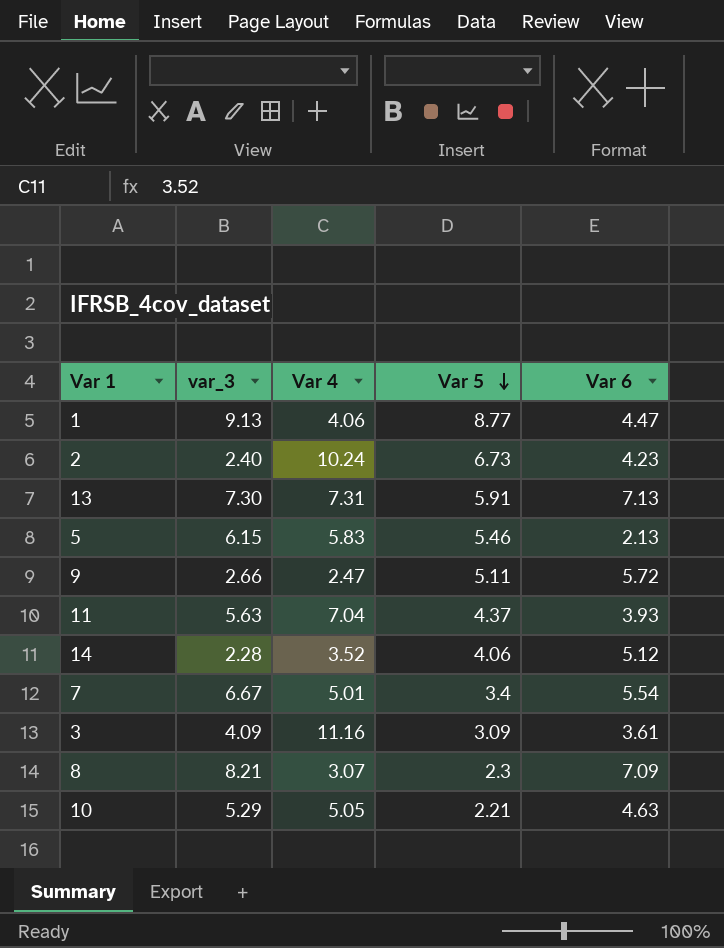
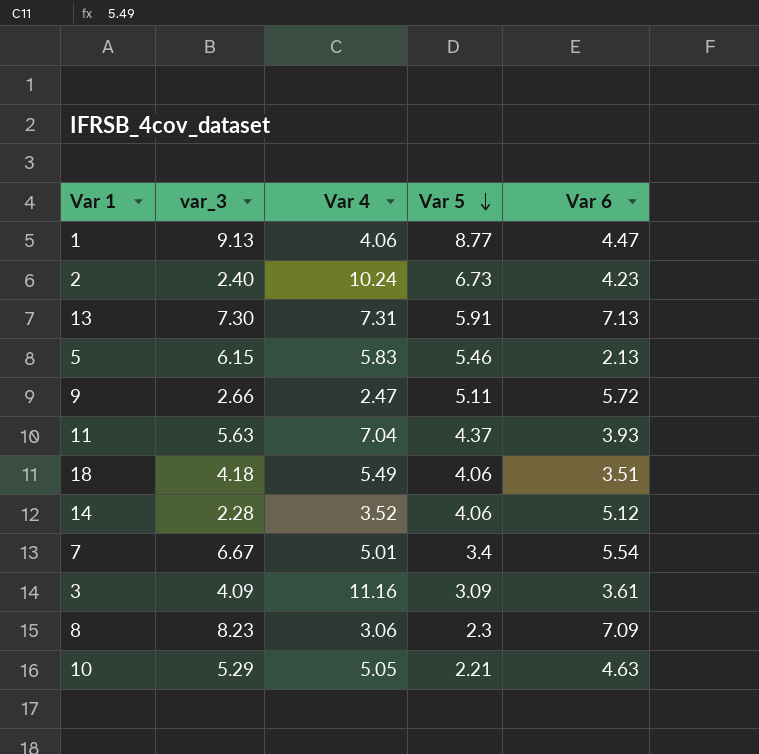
row 18: none -> 4.18 | 5.49 | 4.06 | 3.51
8 | var_3: 8.21 -> 8.23
8 | Var 4: 3.07 -> 3.06

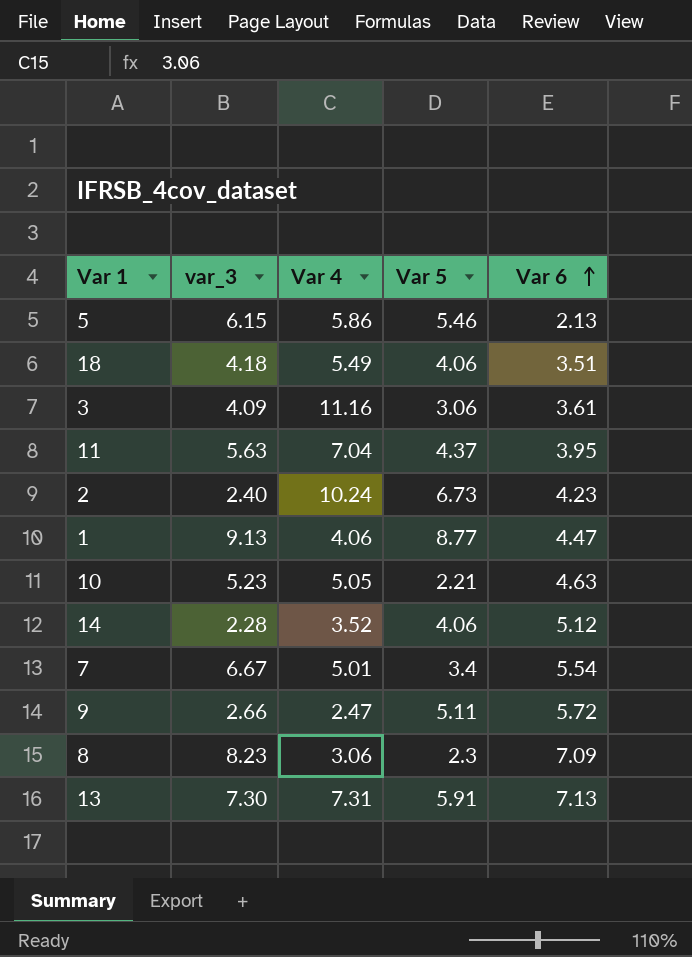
row order: Var 5 descending -> Var 6 ascending
5 | Var 4: 5.83 -> 5.86
3 | Var 5: 3.09 -> 3.06
11 | Var 6: 3.93 -> 3.95
10 | var_3: 5.29 -> 5.23

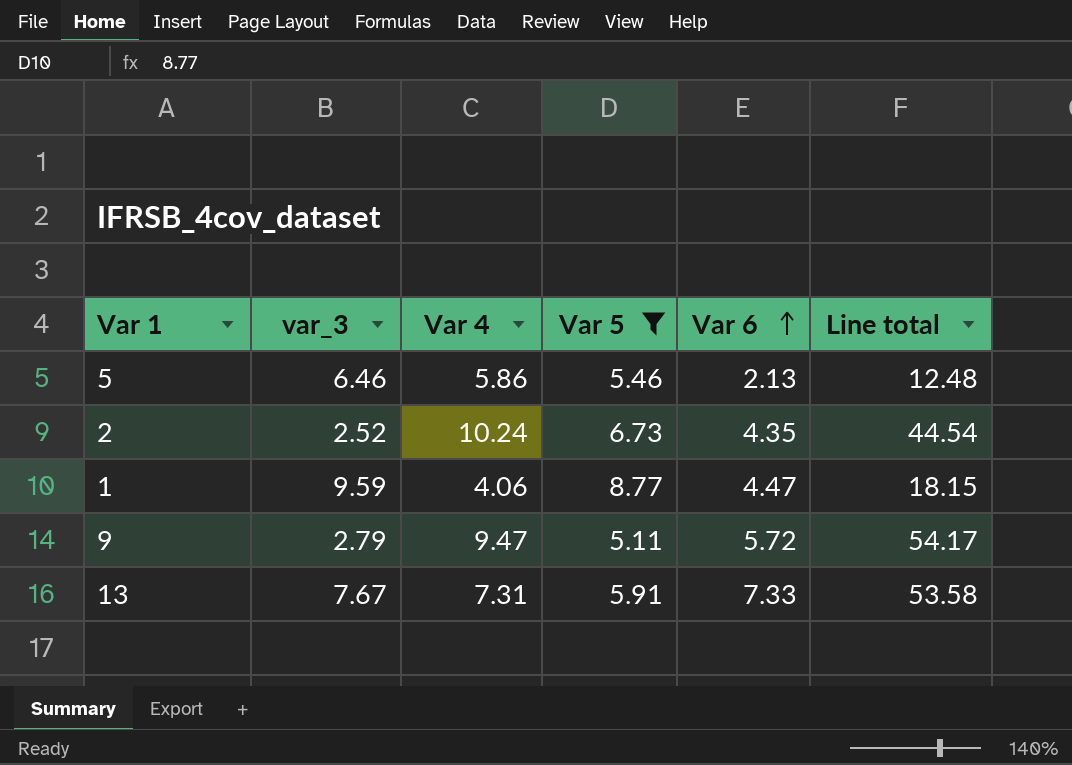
filter: none -> Var 5 >= 5.11
column Line total | formula: none -> [Var 4] * [Var 6]
5 | var_3: 6.15 -> 6.46
2 | var_3: 2.40 -> 2.52
2 | Var 6: 4.23 -> 4.35
1 | var_3: 9.13 -> 9.59
9 | var_3: 2.66 -> 2.79
9 | Var 4: 2.47 -> 9.47
13 | var_3: 7.30 -> 7.67
13 | Var 6: 7.13 -> 7.33

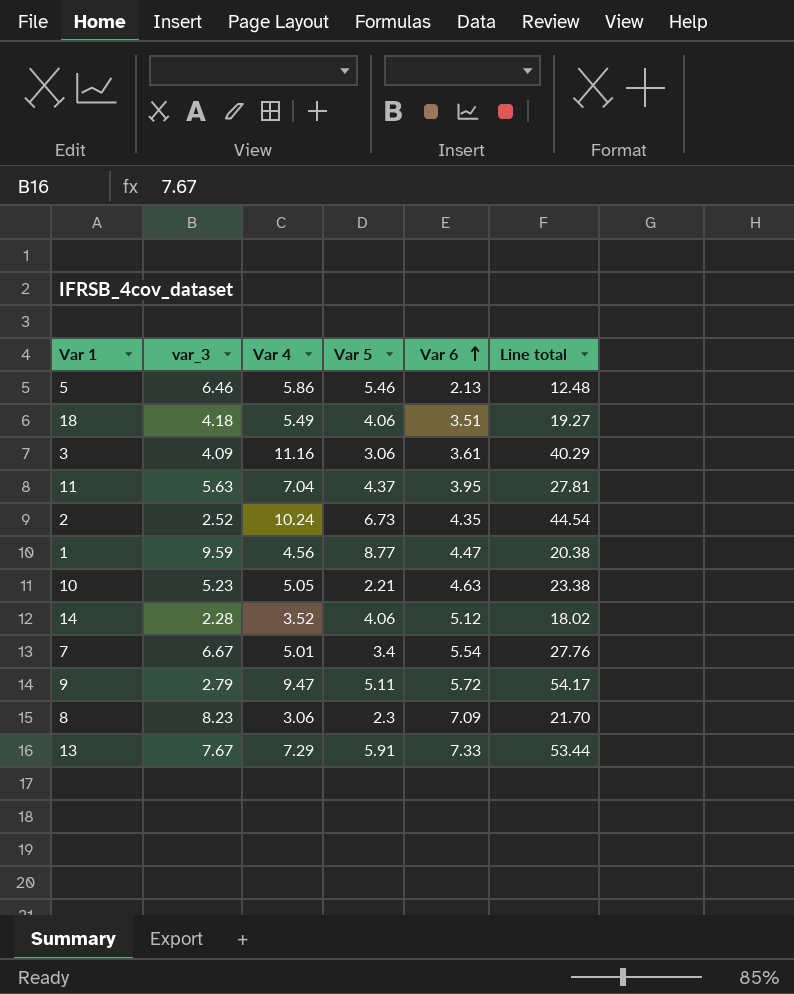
filter: Var 5 >= 5.11 -> none
1 | Var 4: 4.06 -> 4.56
1 | Line total: 18.15 -> 20.38
13 | Var 4: 7.31 -> 7.29
13 | Line total: 53.58 -> 53.44

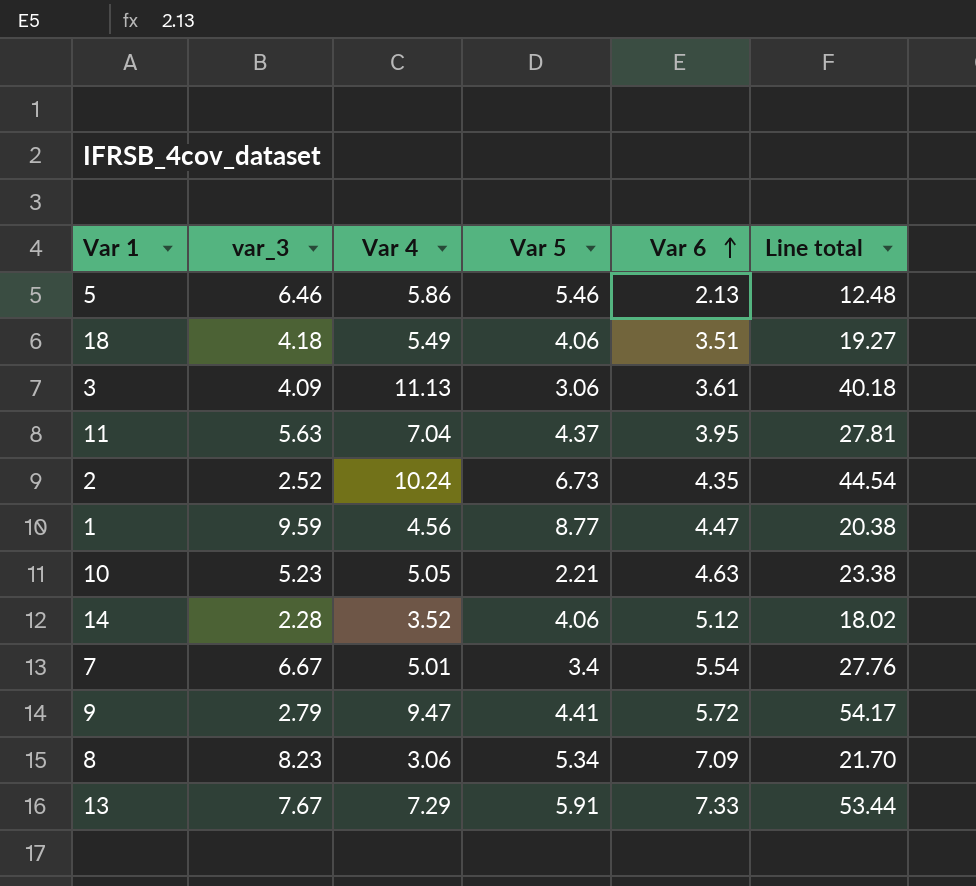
3 | Var 4: 11.16 -> 11.13
3 | Line total: 40.29 -> 40.18
9 | Var 5: 5.11 -> 4.41
8 | Var 5: 2.3 -> 5.34

